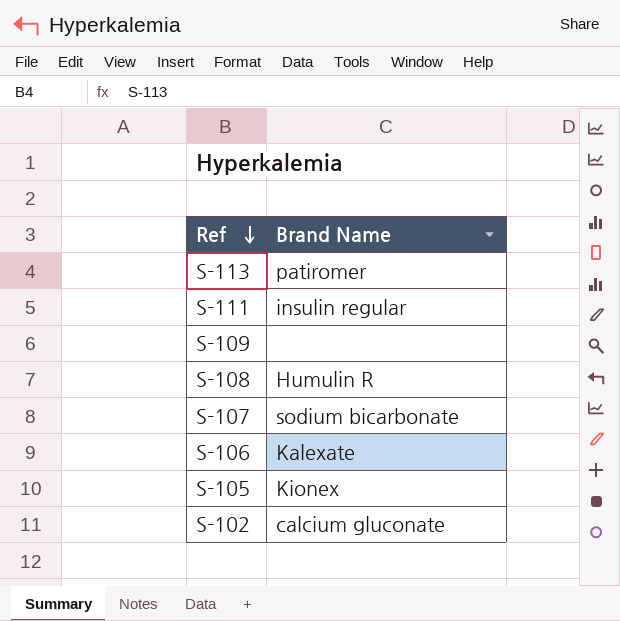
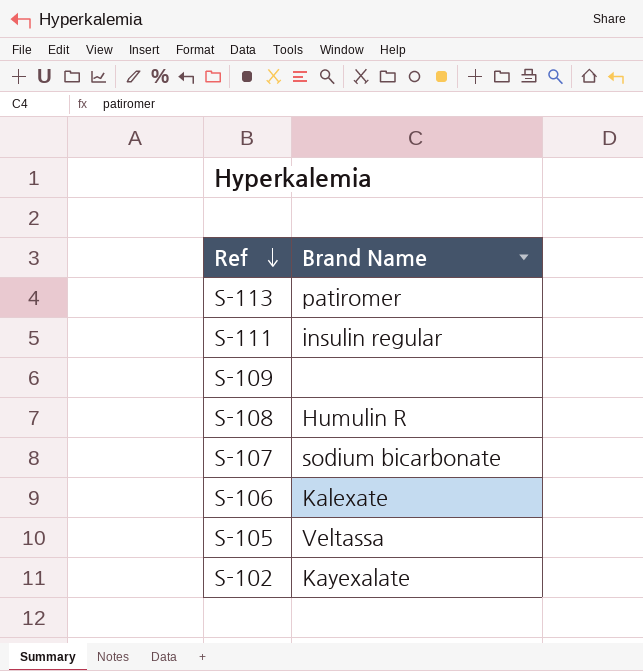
S-105 | Brand Name: Kionex -> Veltassa
S-102 | Brand Name: calcium gluconate -> Kayexalate

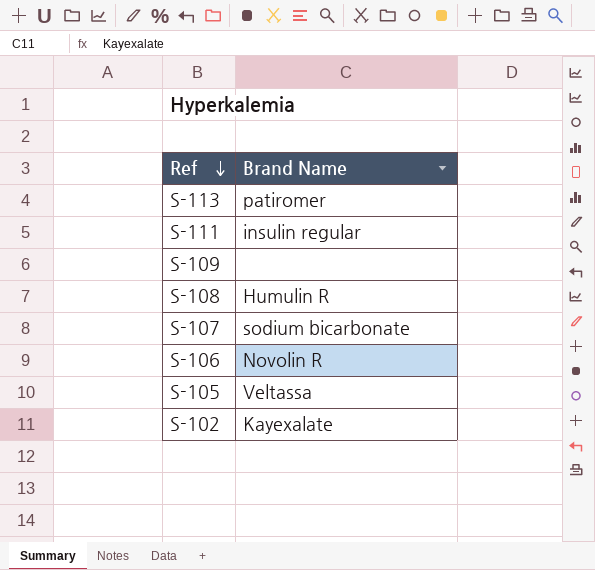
S-106 | Brand Name: Kalexate -> Novolin R

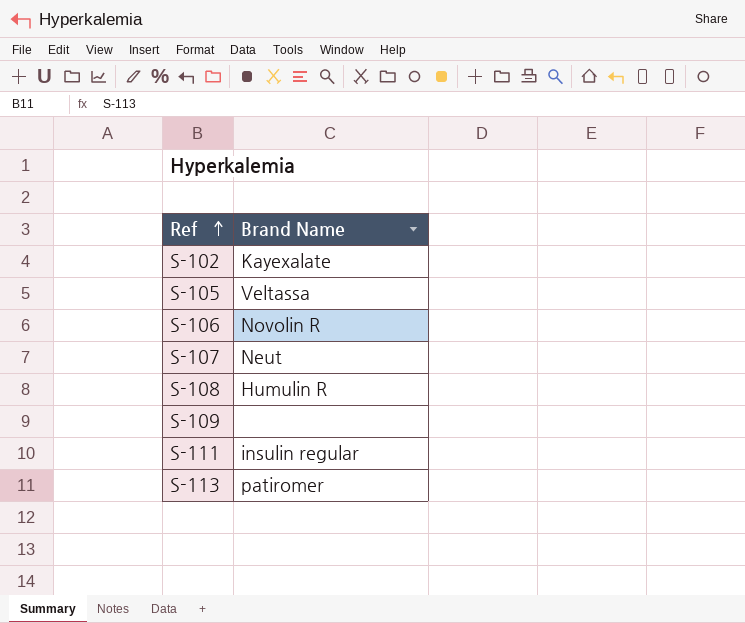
row order: Ref descending -> Ref ascending
S-107 | Brand Name: sodium bicarbonate -> Neut

